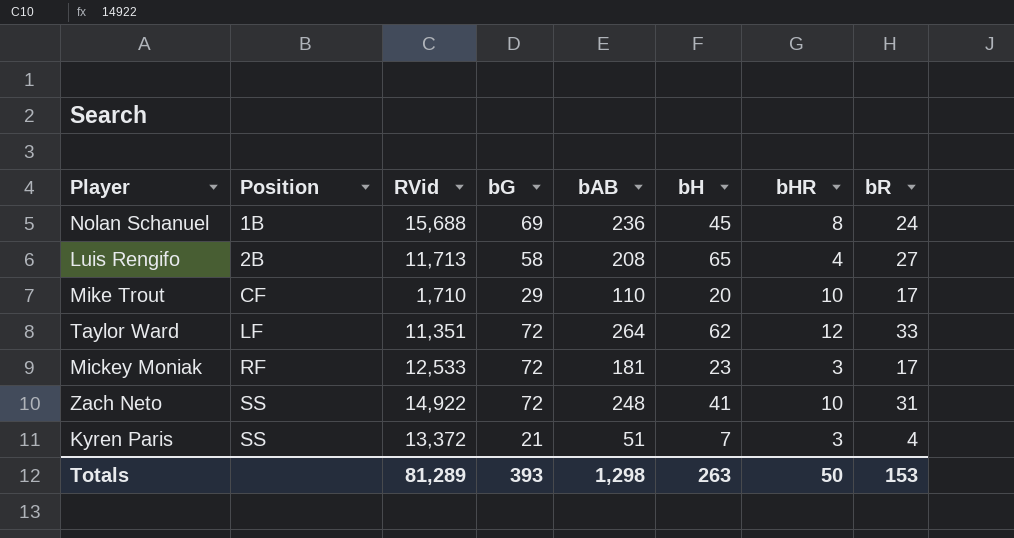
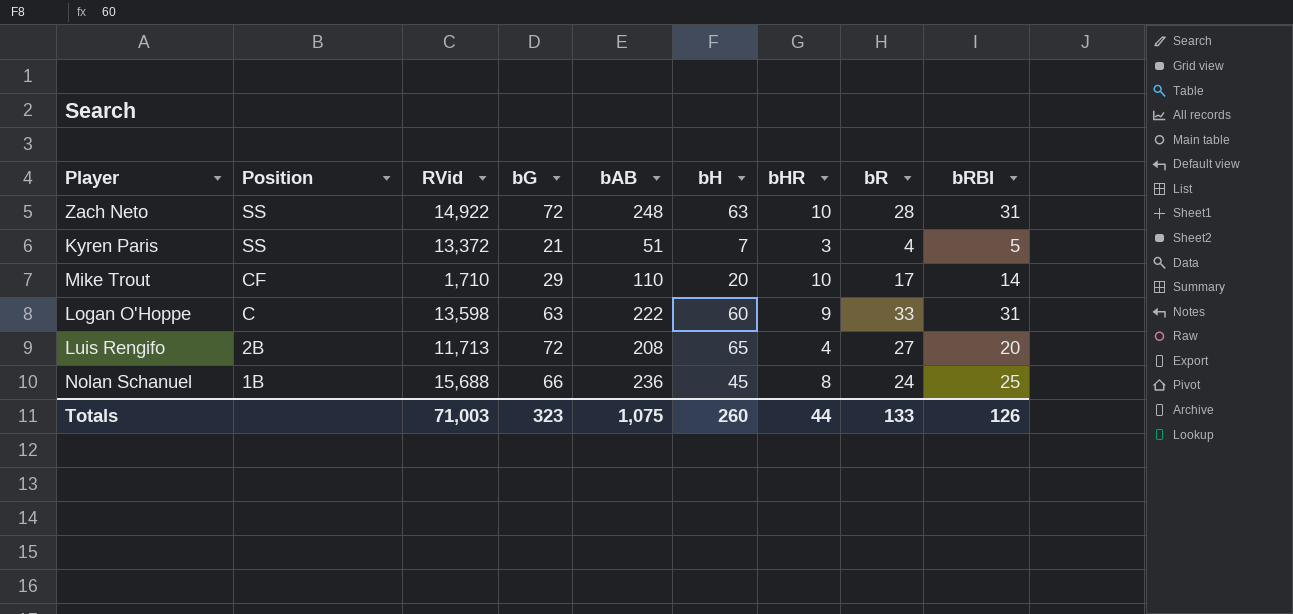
row order: Position ascending -> Position descending
column bRBI | position: none -> 9
row Taylor Ward: LF | 11,351 | 72 | 264 | 62 | 12 | 33 -> none
row Mickey Moniak: RF | 12,533 | 72 | 181 | 23 | 3 | 17 -> none
Zach Neto | bH: 41 -> 63
Zach Neto | bR: 31 -> 28
row Logan O'Hoppe: none -> C | 13,598 | 63 | 222 | 60 | 9 | 33 | 31
Luis Rengifo | bG: 58 -> 72
Nolan Schanuel | bG: 69 -> 66
Totals | RVid: 81,289 -> 71,003
Totals | bG: 393 -> 323
Totals | bAB: 1,298 -> 1,075
Totals | bH: 263 -> 260
Totals | bHR: 50 -> 44
Totals | bR: 153 -> 133

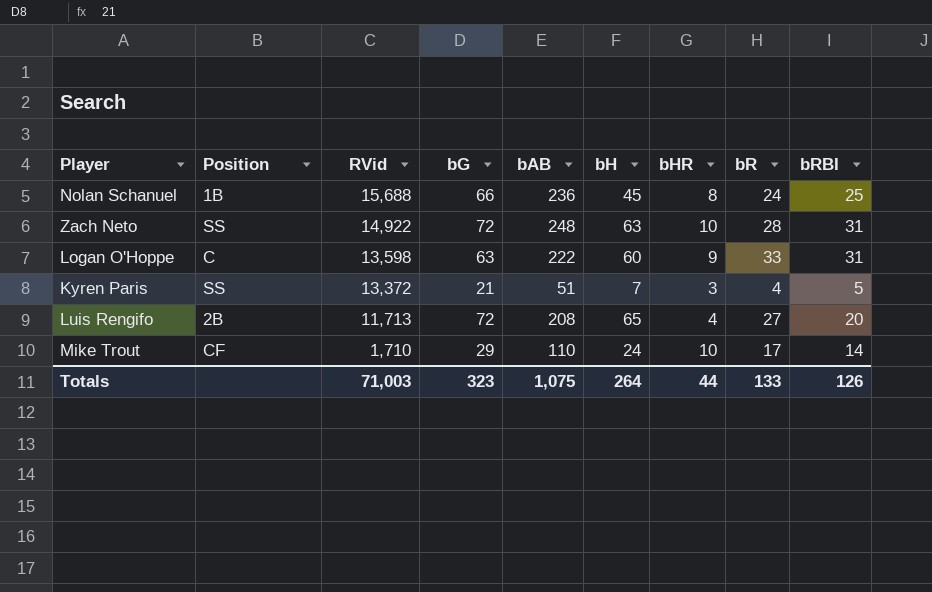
row order: Position descending -> RVid descending
Mike Trout | bH: 20 -> 24
Totals | bH: 260 -> 264

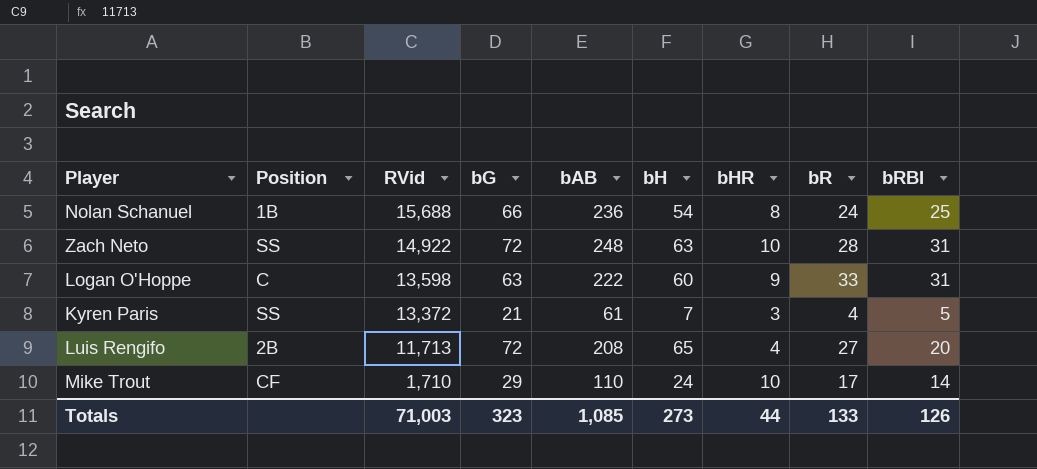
Nolan Schanuel | bH: 45 -> 54
Kyren Paris | bAB: 51 -> 61
Totals | bAB: 1,075 -> 1,085
Totals | bH: 264 -> 273

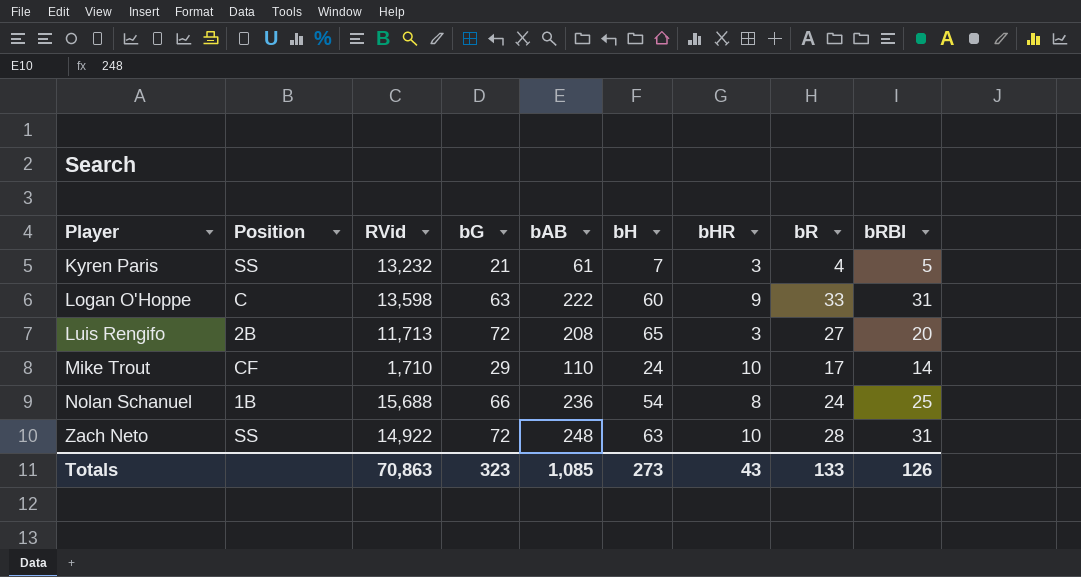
row order: RVid descending -> Player ascending
Kyren Paris | RVid: 13,372 -> 13,232
Luis Rengifo | bHR: 4 -> 3
Totals | RVid: 71,003 -> 70,863
Totals | bHR: 44 -> 43

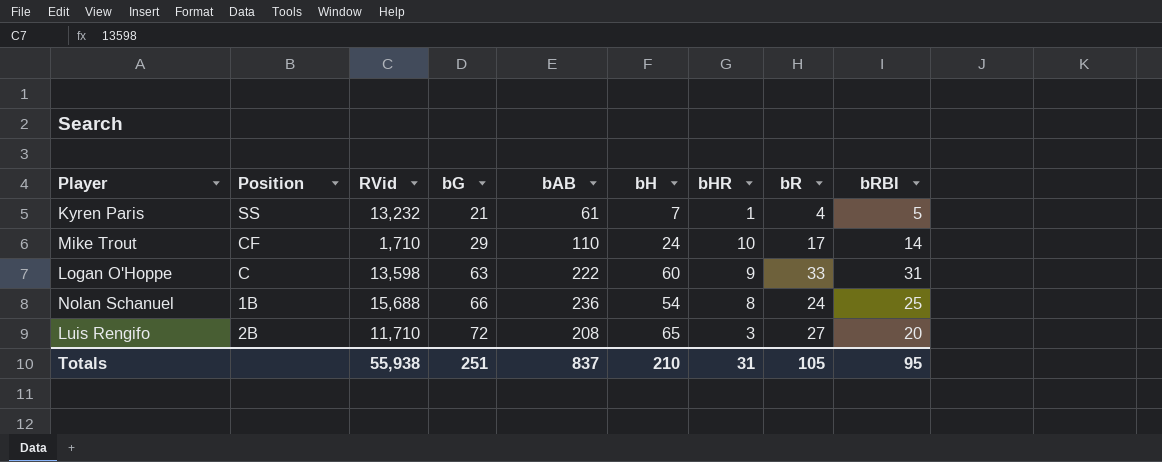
row order: Player ascending -> bG ascending
row Zach Neto: SS | 14,922 | 72 | 248 | 63 | 10 | 28 | 31 -> none
Kyren Paris | bHR: 3 -> 1
Luis Rengifo | RVid: 11,713 -> 11,710
Totals | RVid: 70,863 -> 55,938
Totals | bG: 323 -> 251
Totals | bAB: 1,085 -> 837
Totals | bH: 273 -> 210
Totals | bHR: 43 -> 31
Totals | bR: 133 -> 105
Totals | bRBI: 126 -> 95

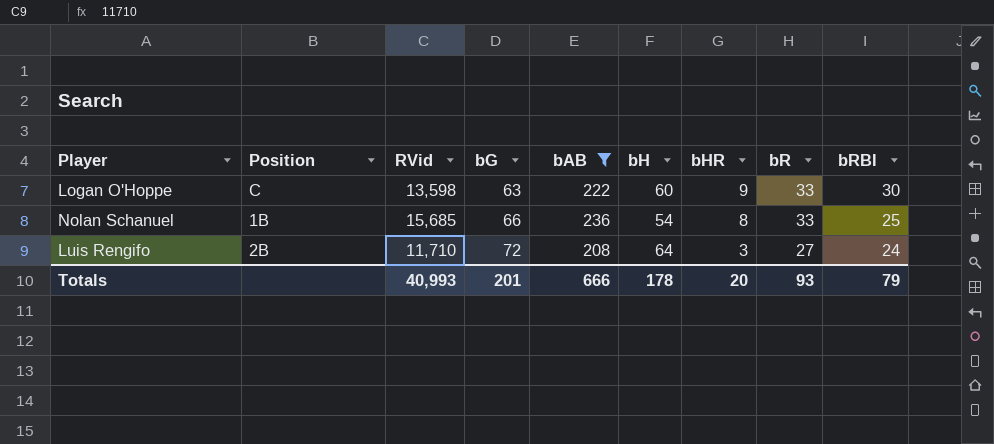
filter: none -> bAB >= 208
Logan O'Hoppe | bRBI: 31 -> 30
Nolan Schanuel | RVid: 15,688 -> 15,685
Nolan Schanuel | bR: 24 -> 33
Luis Rengifo | bH: 65 -> 64
Luis Rengifo | bRBI: 20 -> 24
Totals | RVid: 55,938 -> 40,993
Totals | bG: 251 -> 201
Totals | bAB: 837 -> 666
Totals | bH: 210 -> 178
Totals | bHR: 31 -> 20
Totals | bR: 105 -> 93
Totals | bRBI: 95 -> 79

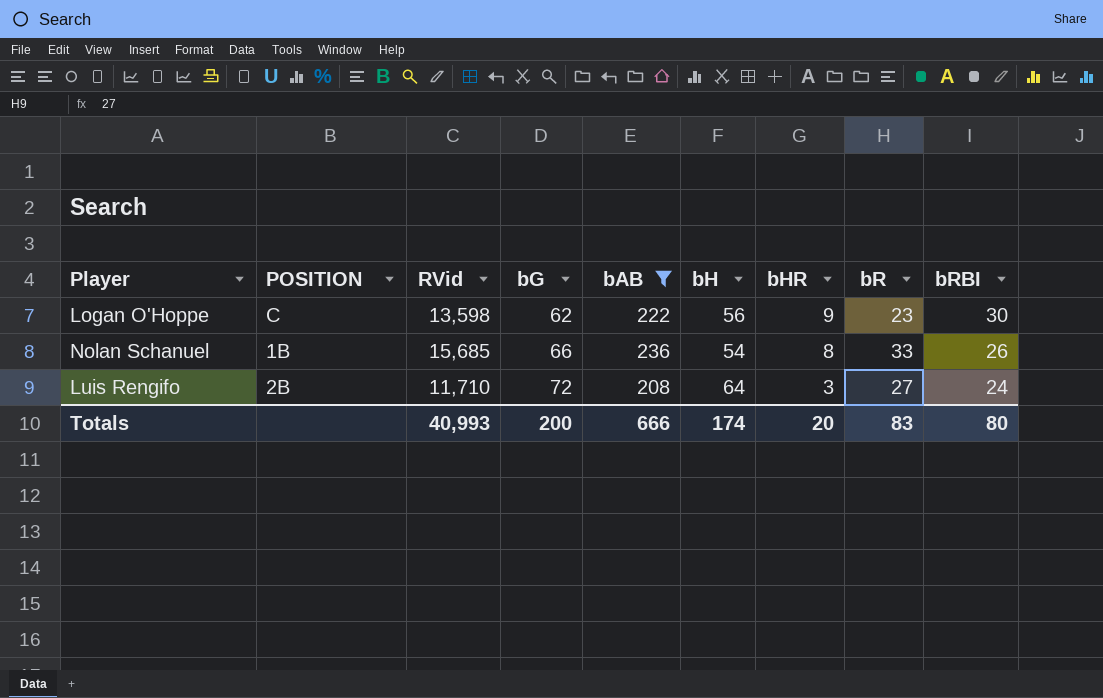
column name: Position -> POSITION
Logan O'Hoppe | bG: 63 -> 62
Logan O'Hoppe | bH: 60 -> 56
Logan O'Hoppe | bR: 33 -> 23
Nolan Schanuel | bRBI: 25 -> 26
Totals | bG: 201 -> 200
Totals | bH: 178 -> 174
Totals | bR: 93 -> 83
Totals | bRBI: 79 -> 80

